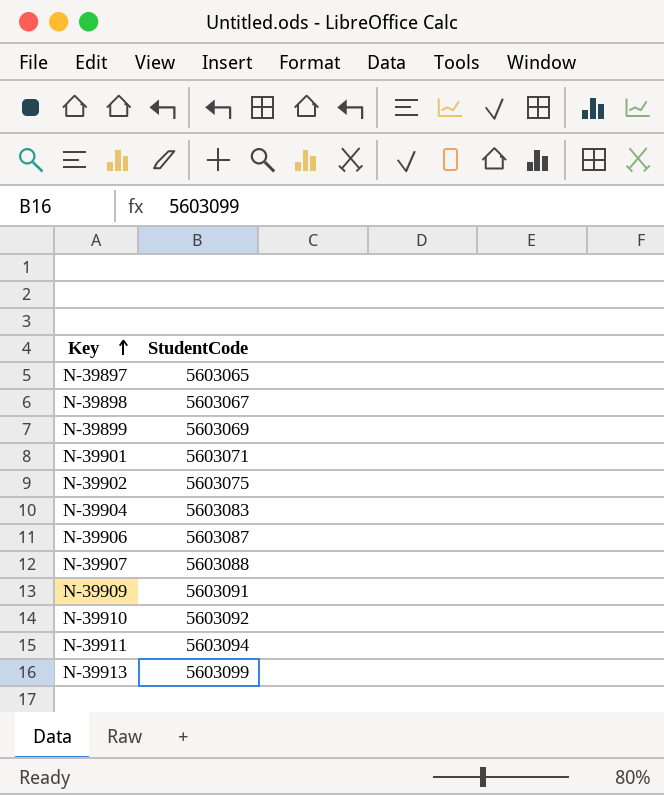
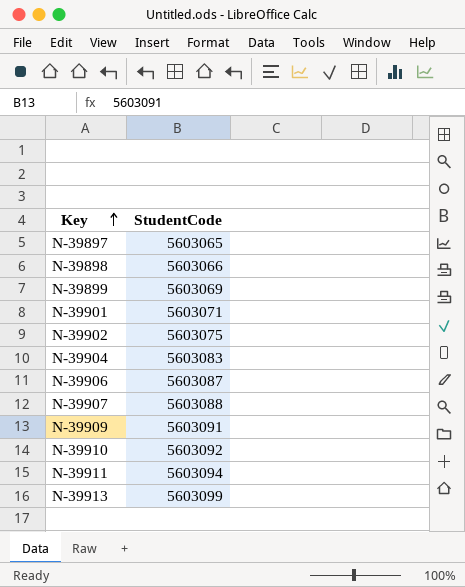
N-39898 | StudentCode: 5603067 -> 5603066

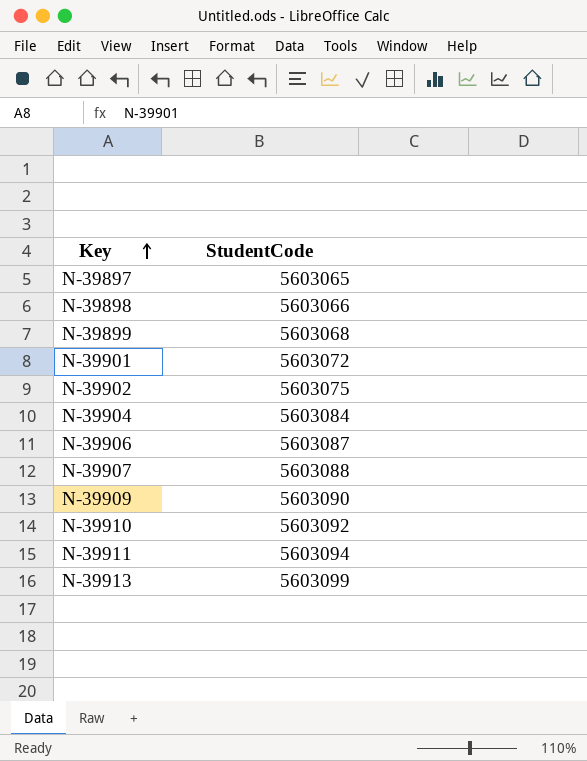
N-39899 | StudentCode: 5603069 -> 5603068
N-39901 | StudentCode: 5603071 -> 5603072
N-39904 | StudentCode: 5603083 -> 5603084
N-39909 | StudentCode: 5603091 -> 5603090

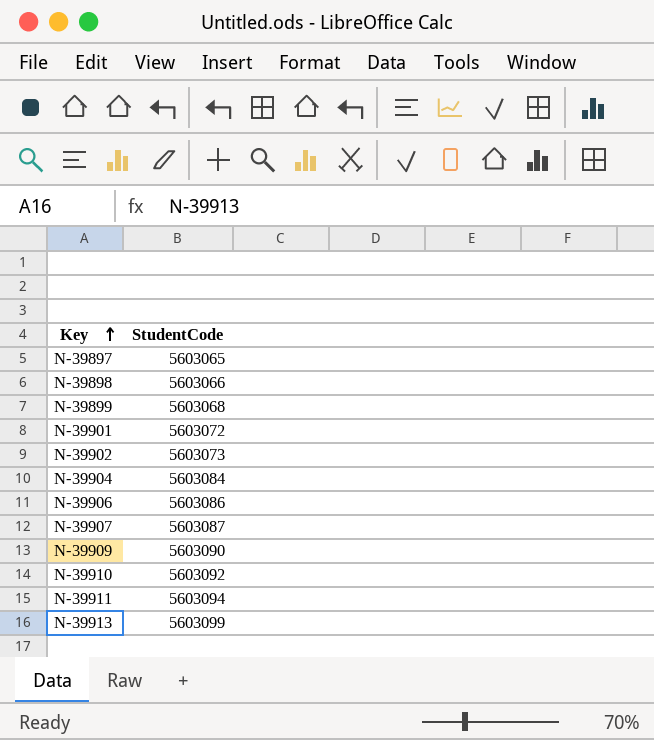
N-39902 | StudentCode: 5603075 -> 5603073
N-39906 | StudentCode: 5603087 -> 5603086
N-39907 | StudentCode: 5603088 -> 5603087

